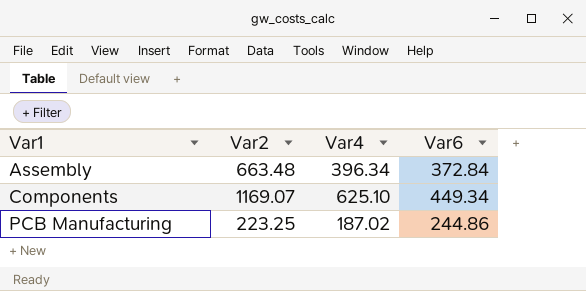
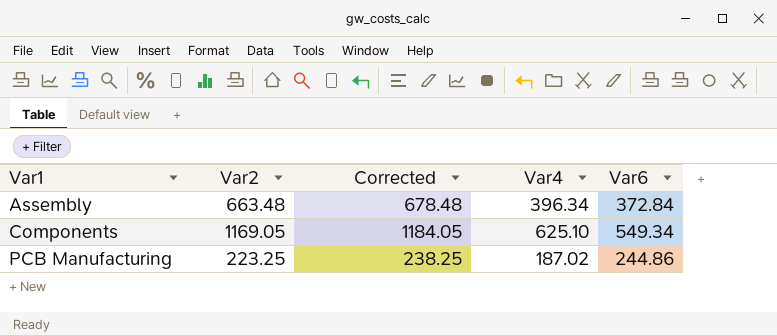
column Corrected | formula: none -> [Var2] + 15
Components | Var2: 1169.07 -> 1169.05
Components | Var6: 449.34 -> 549.34

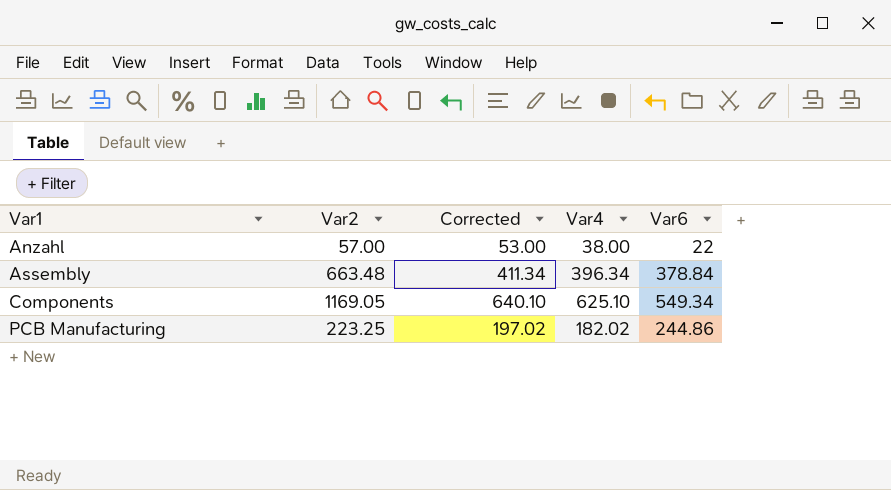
column Corrected | formula: [Var2] + 15 -> [Var4] + 15
row Anzahl: none -> 57.00 | 53.00 | 38.00 | 22
Assembly | Var6: 372.84 -> 378.84
PCB Manufacturing | Var4: 187.02 -> 182.02

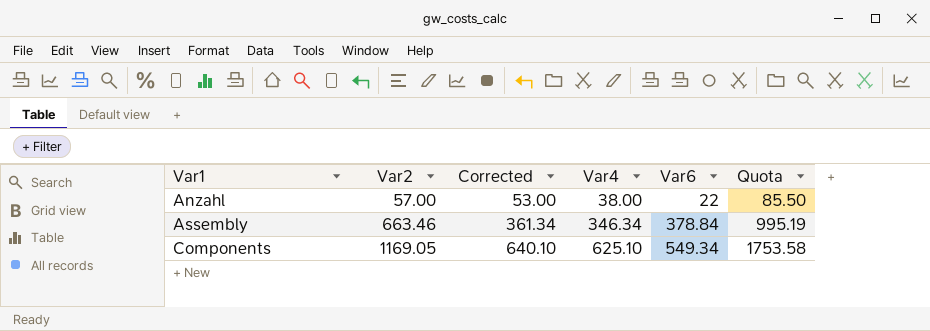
column Quota | formula: none -> [Var2] * 1.5
row PCB Manufacturing: 223.25 | 197.02 | 182.02 | 244.86 -> none
Assembly | Var2: 663.48 -> 663.46
Assembly | Corrected: 411.34 -> 361.34
Assembly | Var4: 396.34 -> 346.34

